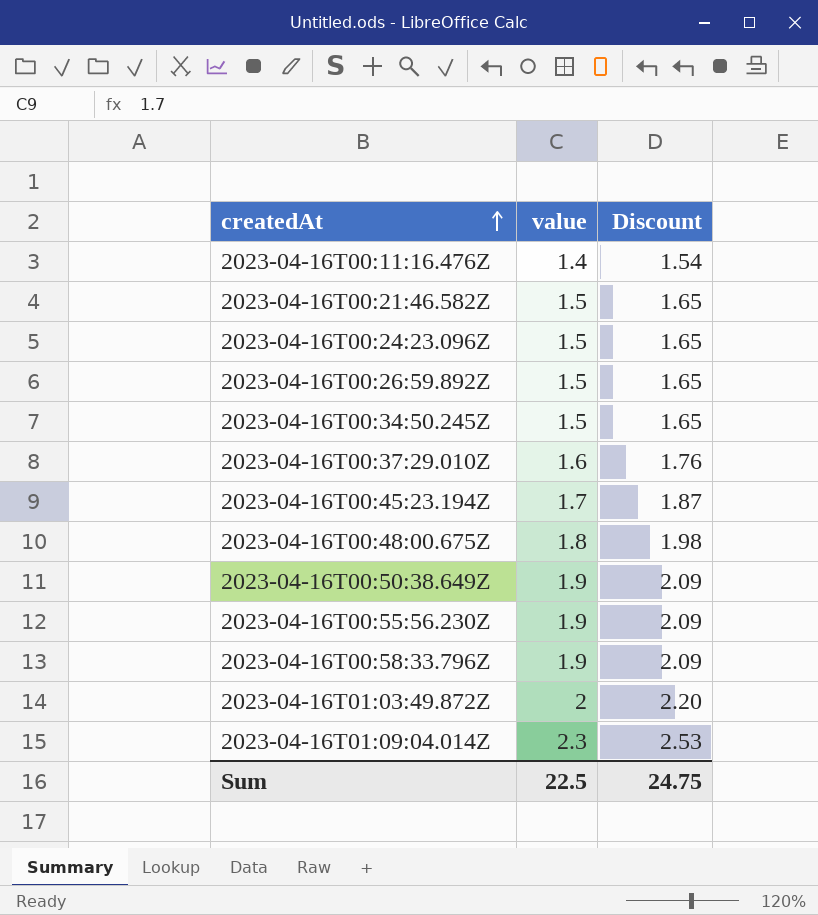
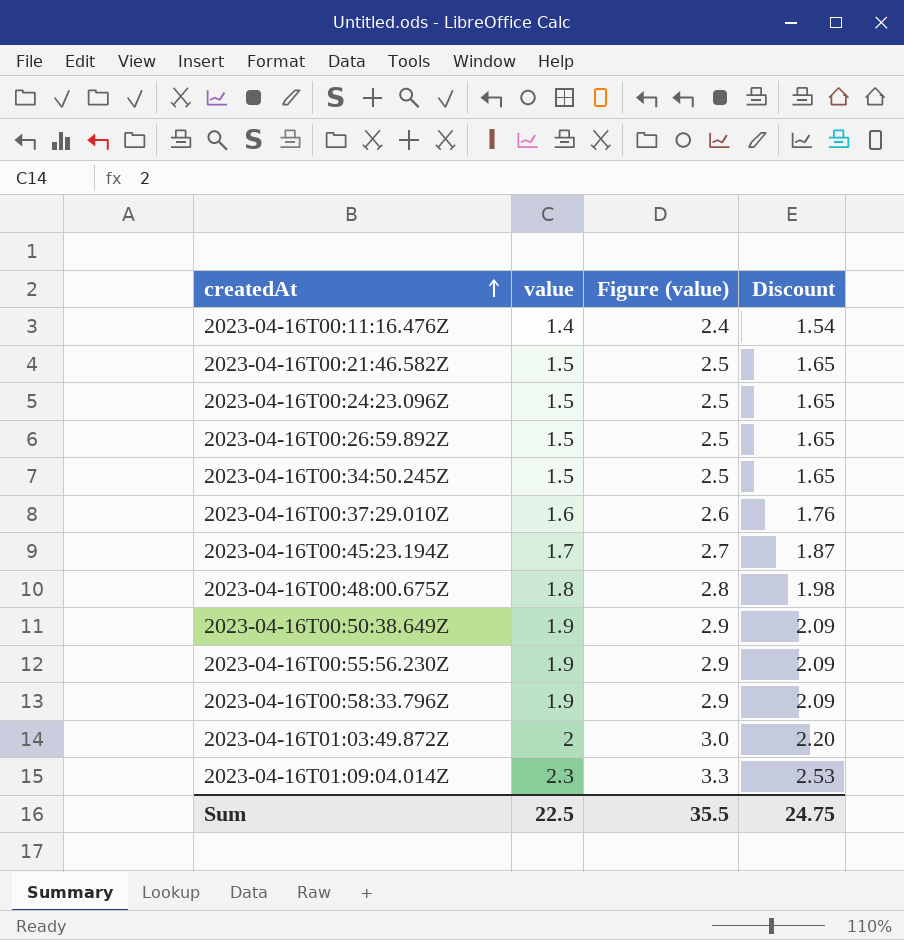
column Figure (value) | formula: none -> [value] + 1

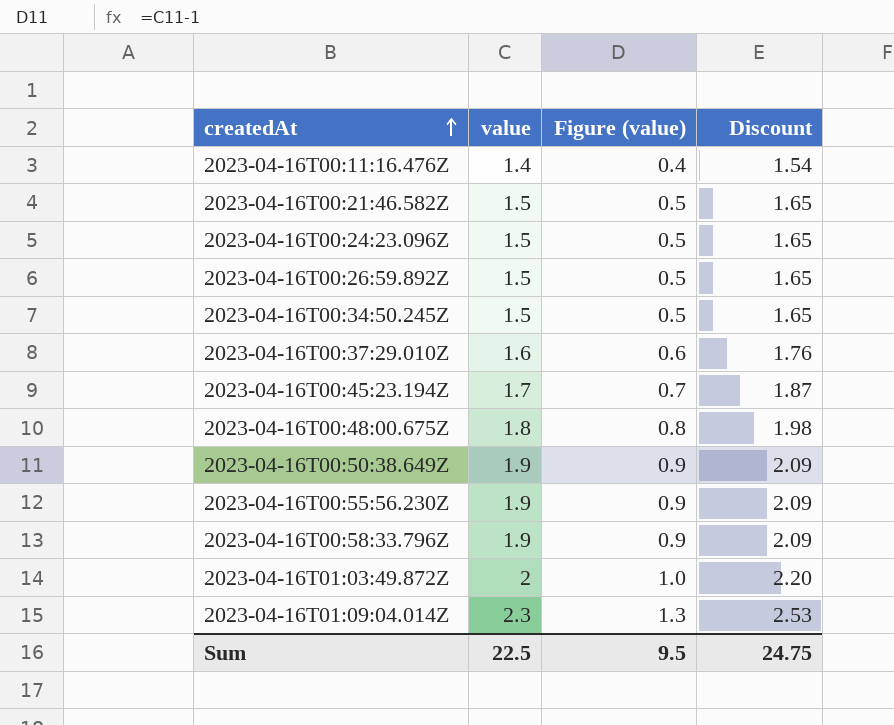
column Figure (value) | formula: [value] + 1 -> [value] - 1
Sum | Figure (value): 35.5 -> 9.5

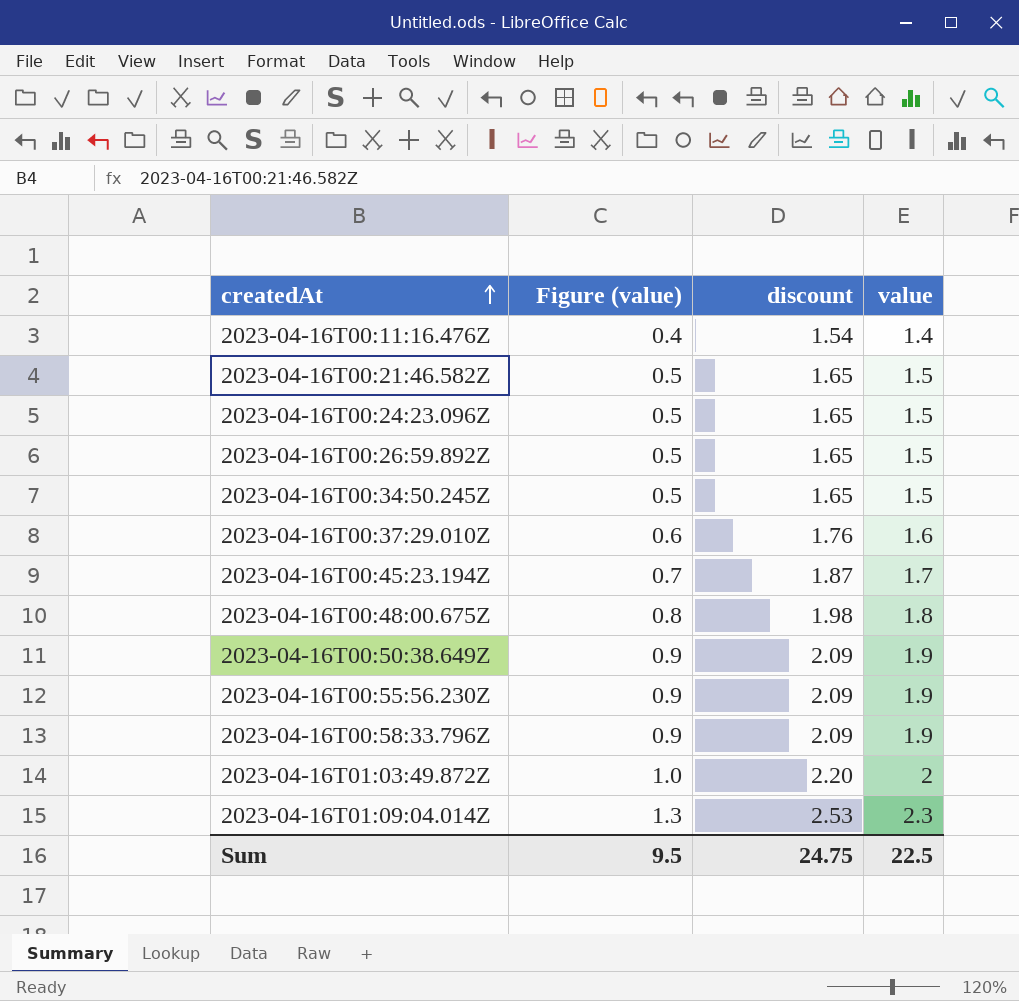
column name: Discount -> discount
column value | position: 2 -> 4

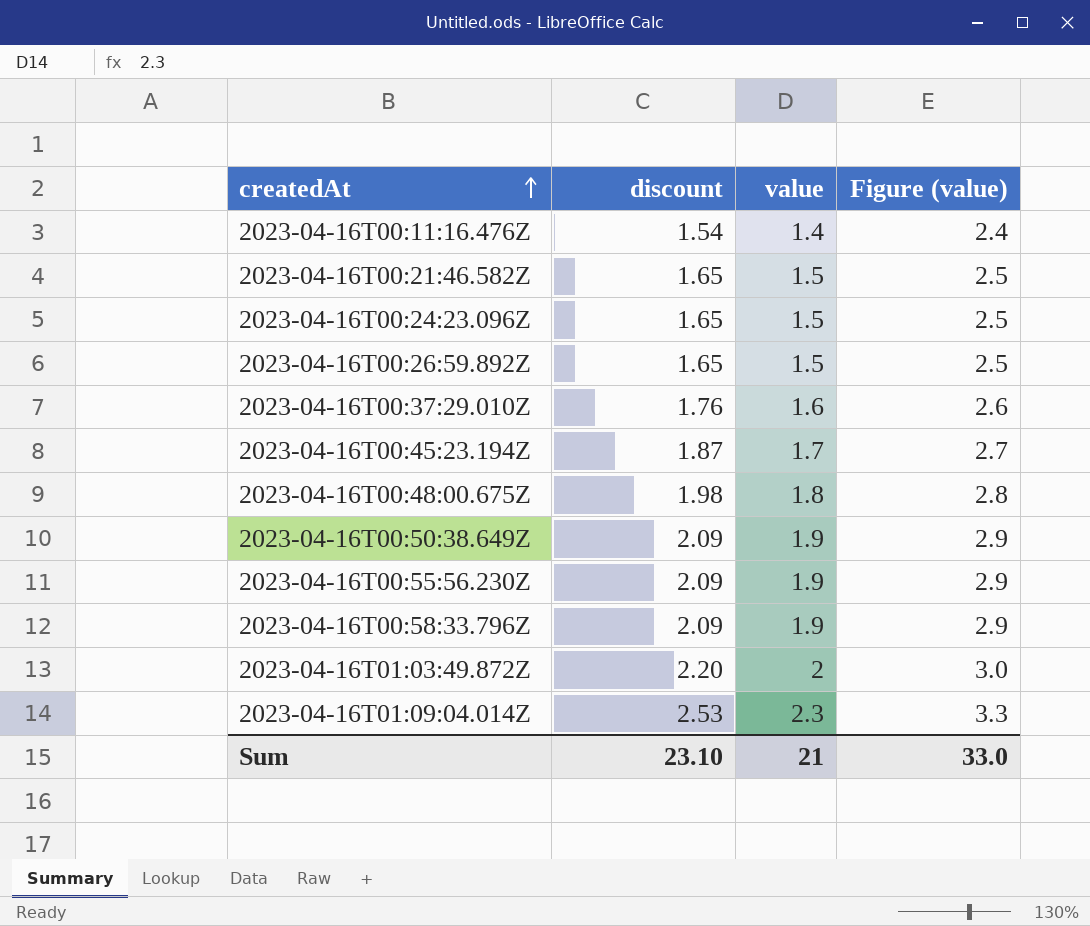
column Figure (value) | formula: [value] - 1 -> [value] + 1
column Figure (value) | position: 2 -> 4
row 2023-04-16T00:34:50.245Z: 0.5 | 1.65 | 1.5 -> none
Sum | discount: 24.75 -> 23.10
Sum | value: 22.5 -> 21
Sum | Figure (value): 9.5 -> 33.0

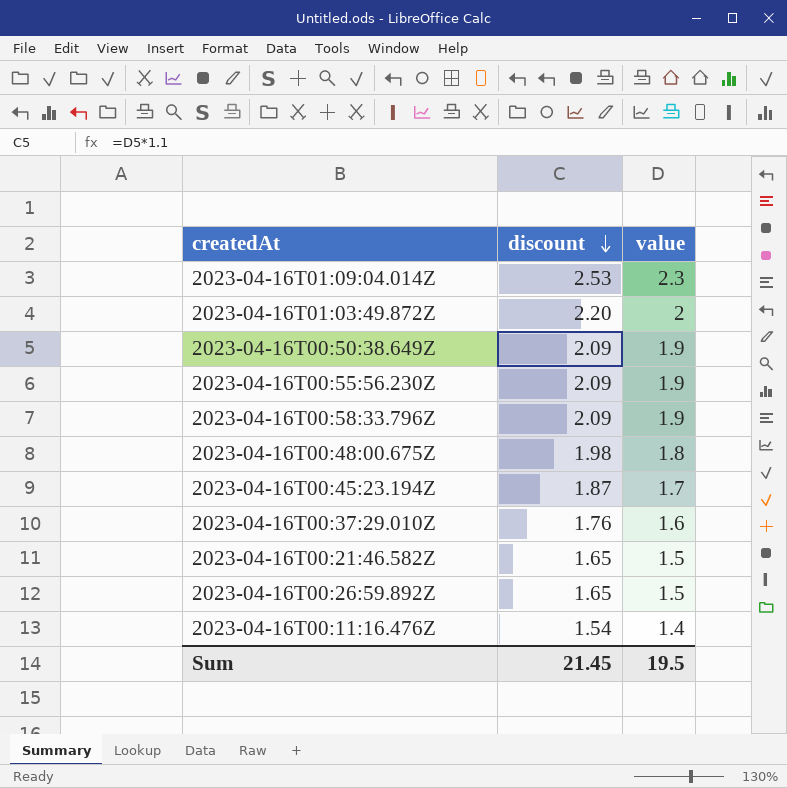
row order: createdAt ascending -> discount descending
column Figure (value) | formula: [value] + 1 -> none
row 2023-04-16T00:24:23.096Z: 1.65 | 1.5 | 2.5 -> none
Sum | discount: 23.10 -> 21.45
Sum | value: 21 -> 19.5

